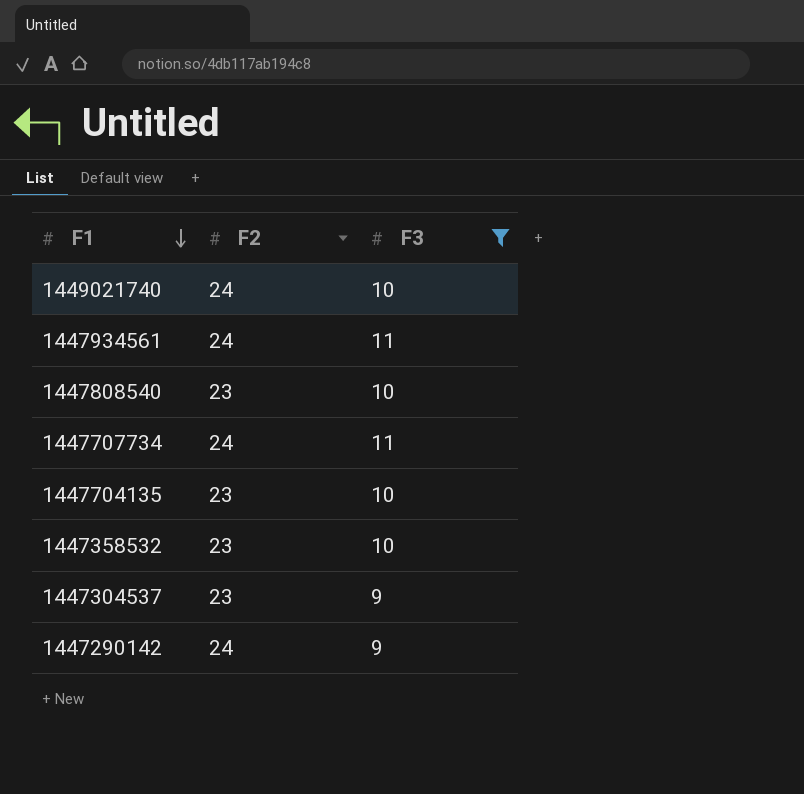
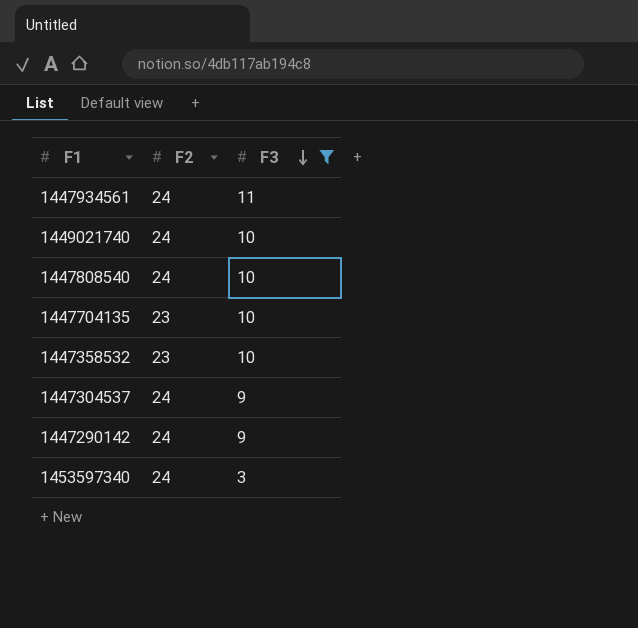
row order: F1 descending -> F3 descending
row 1447707734: 24 | 11 -> none
1447808540 | F2: 23 -> 24
1447304537 | F2: 23 -> 24
row 1453597340: none -> 24 | 3

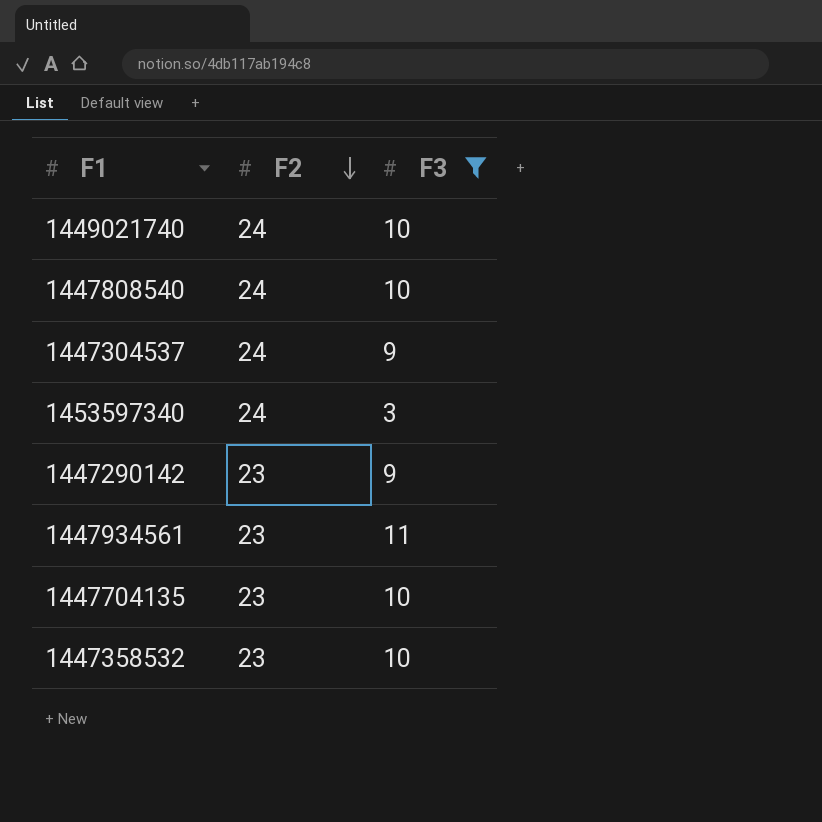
row order: F3 descending -> F2 descending
1447290142 | F2: 24 -> 23
1447934561 | F2: 24 -> 23

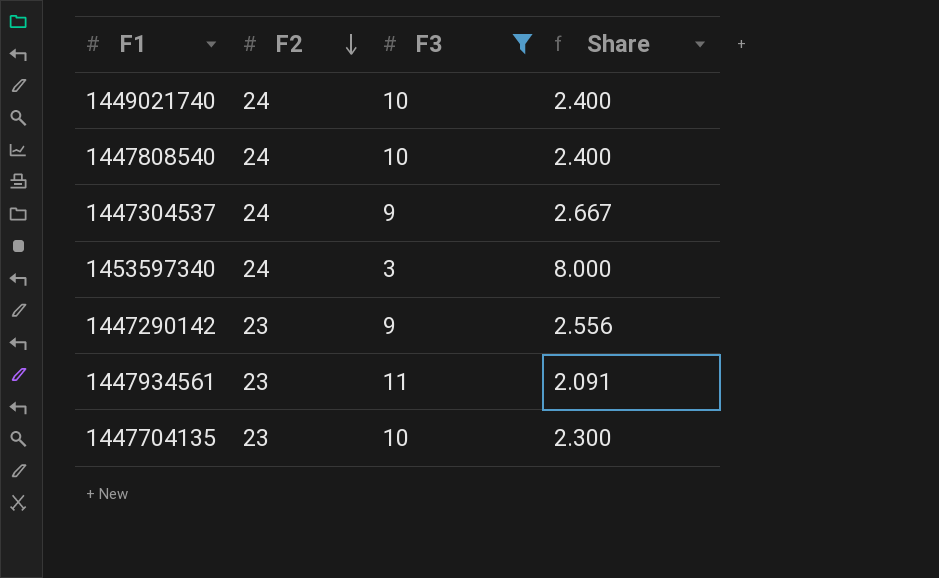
column Share | formula: none -> [F2] / [F3]
row 1447358532: 23 | 10 -> none

